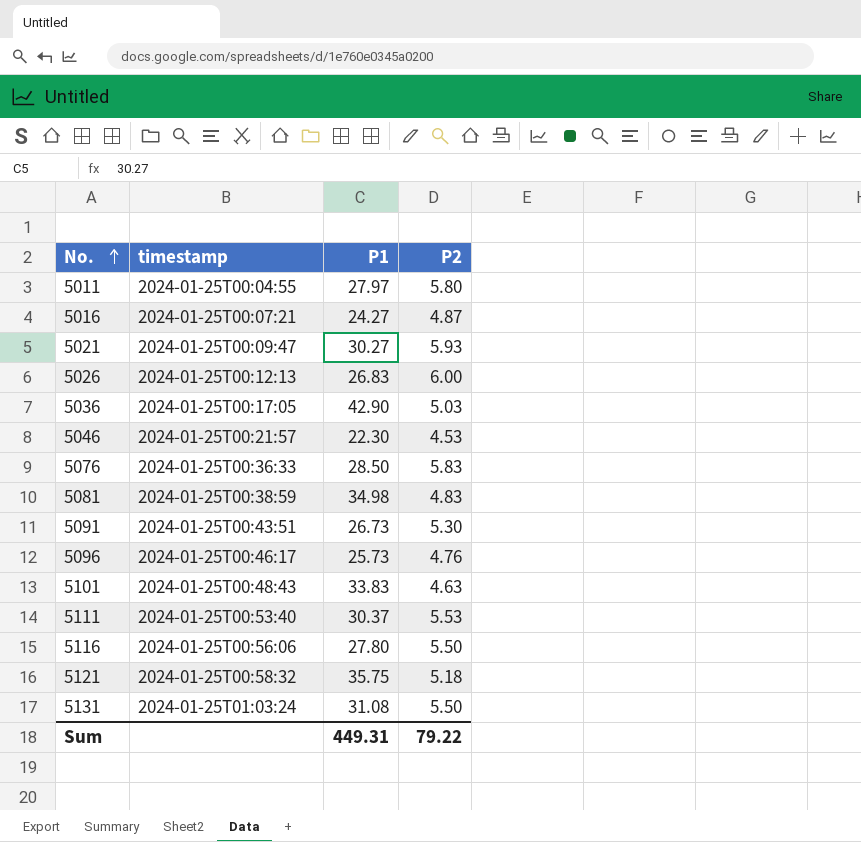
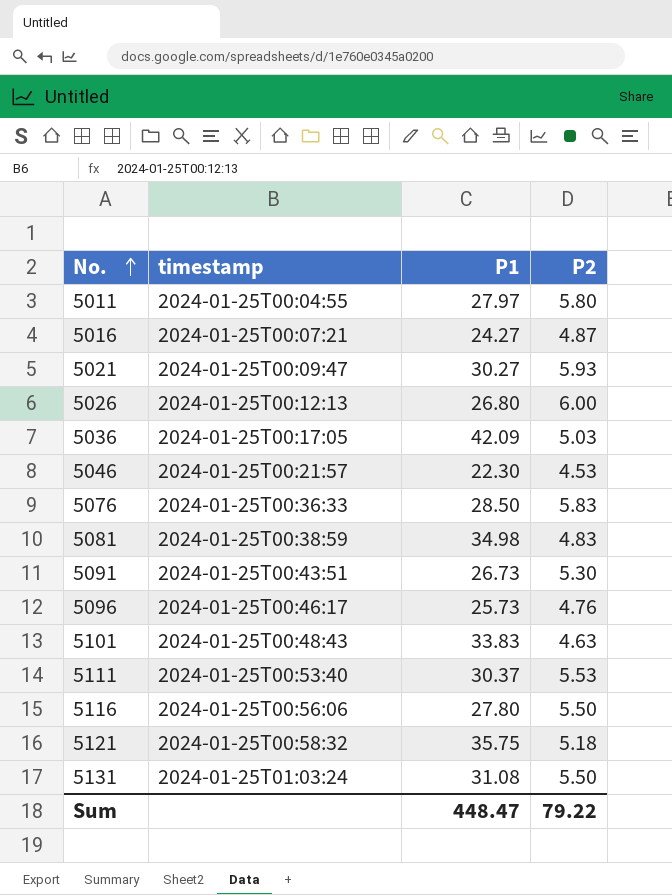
5026 | P1: 26.83 -> 26.80
5036 | P1: 42.90 -> 42.09
Sum | P1: 449.31 -> 448.47

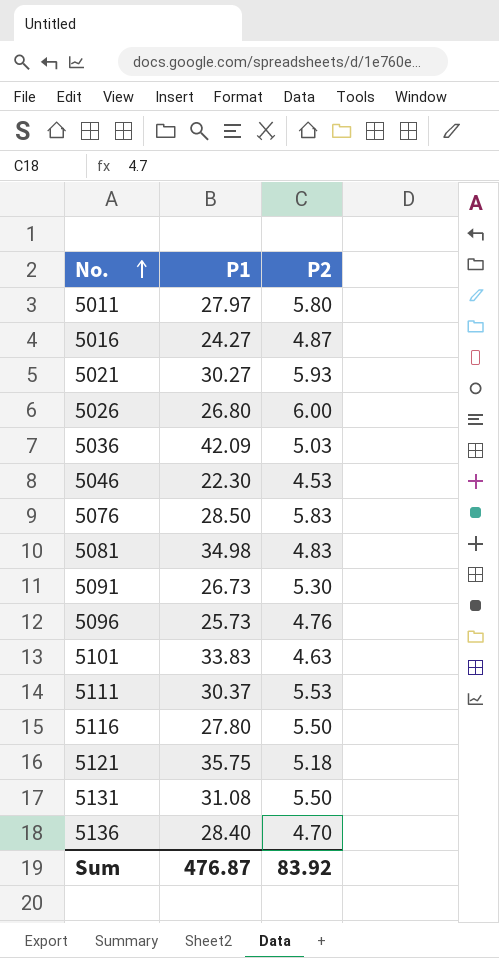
column timestamp | position: 2 -> none
row 5136: none -> 28.40 | 4.70
Sum | P1: 448.47 -> 476.87
Sum | P2: 79.22 -> 83.92

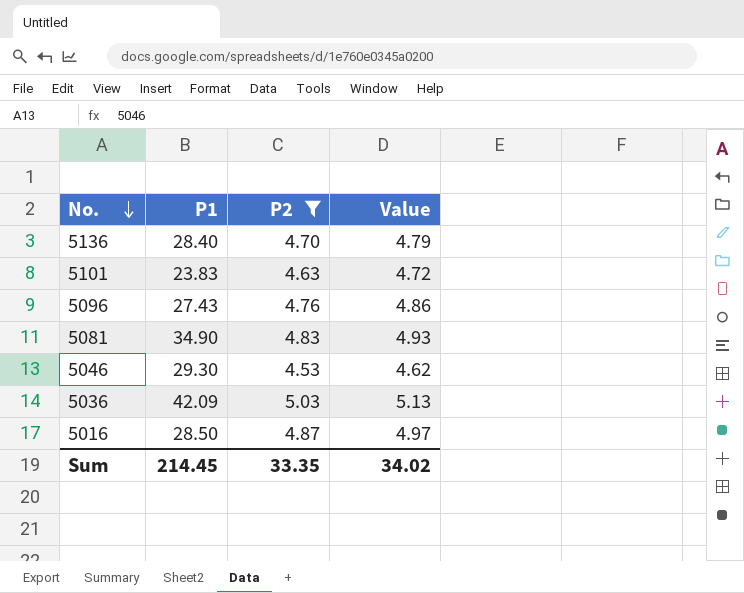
filter: none -> P2 <= 5.03
row order: No. ascending -> No. descending
column Value | formula: none -> [P2] * 1.02
5101 | P1: 33.83 -> 23.83
5096 | P1: 25.73 -> 27.43
5081 | P1: 34.98 -> 34.90
5046 | P1: 22.30 -> 29.30
5016 | P1: 24.27 -> 28.50
Sum | P1: 476.87 -> 214.45
Sum | P2: 83.92 -> 33.35

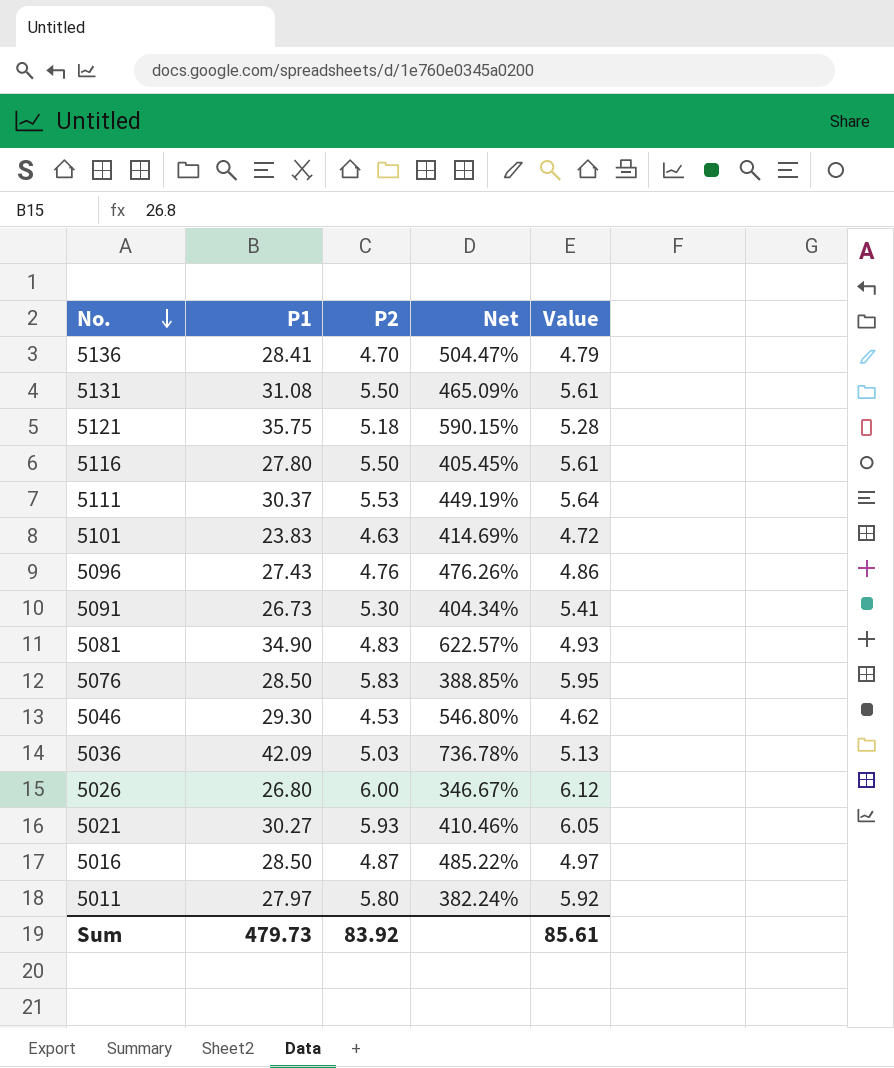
filter: P2 <= 5.03 -> none
column Net | formula: none -> ([P1] - [P2]) / [P2]
5136 | P1: 28.40 -> 28.41
Sum | P1: 214.45 -> 479.73
Sum | P2: 33.35 -> 83.92
Sum | Value: 34.02 -> 85.61

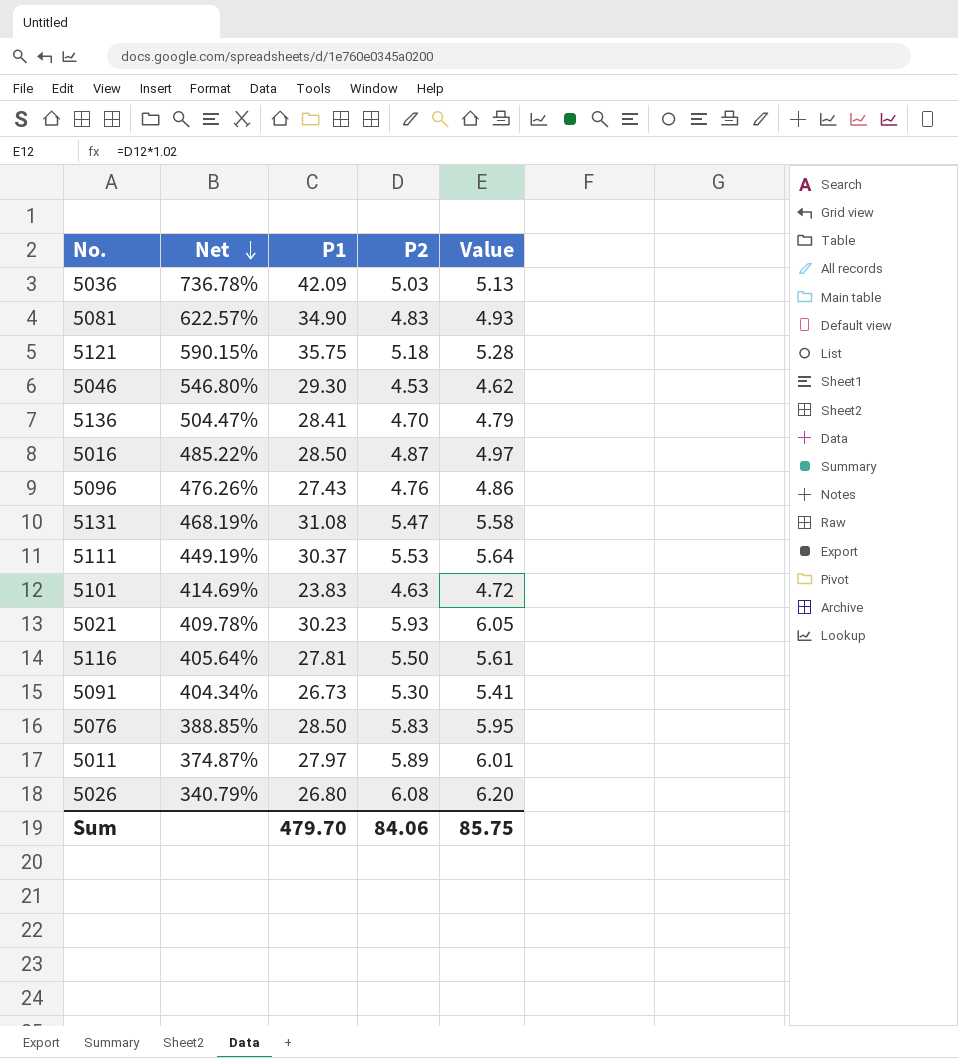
row order: No. descending -> Net descending
column Net | position: 4 -> 2
5131 | Net: 465.09% -> 468.19%
5131 | P2: 5.50 -> 5.47
5131 | Value: 5.61 -> 5.58
5021 | Net: 410.46% -> 409.78%
5021 | P1: 30.27 -> 30.23
5116 | Net: 405.45% -> 405.64%
5116 | P1: 27.80 -> 27.81
5011 | Net: 382.24% -> 374.87%
5011 | P2: 5.80 -> 5.89
5011 | Value: 5.92 -> 6.01
5026 | Net: 346.67% -> 340.79%
5026 | P2: 6.00 -> 6.08
5026 | Value: 6.12 -> 6.20
Sum | P1: 479.73 -> 479.70
Sum | P2: 83.92 -> 84.06
Sum | Value: 85.61 -> 85.75

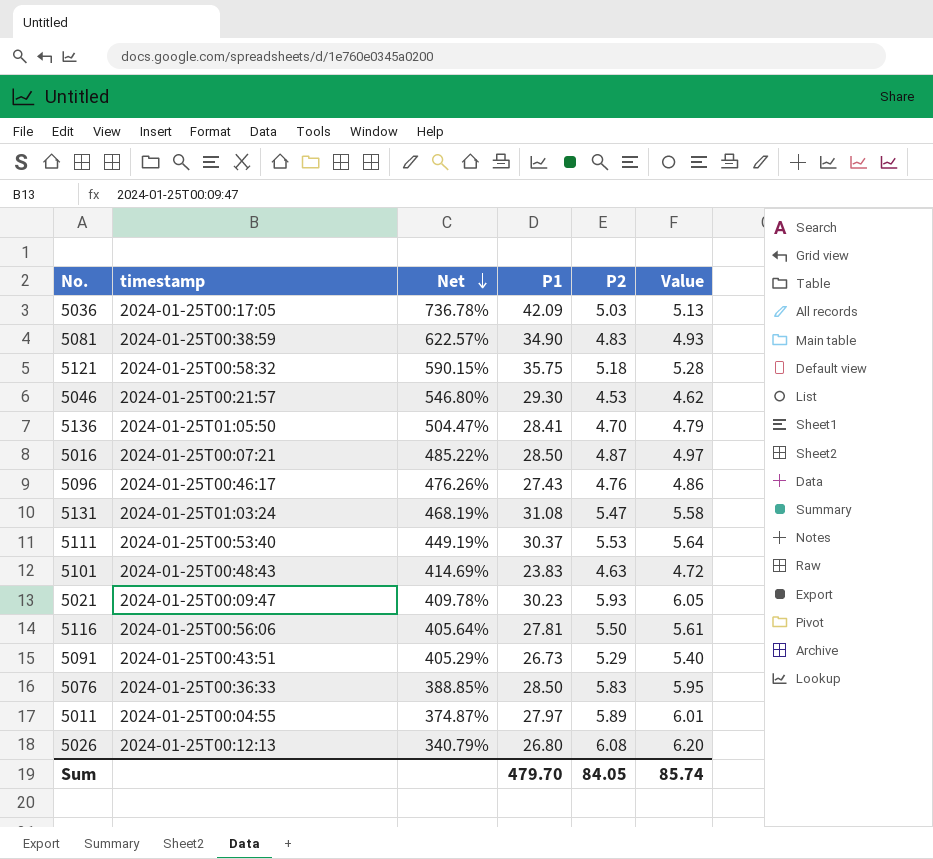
column timestamp | position: none -> 2
5091 | Net: 404.34% -> 405.29%
5091 | P2: 5.30 -> 5.29
5091 | Value: 5.41 -> 5.40
Sum | P2: 84.06 -> 84.05
Sum | Value: 85.75 -> 85.74

